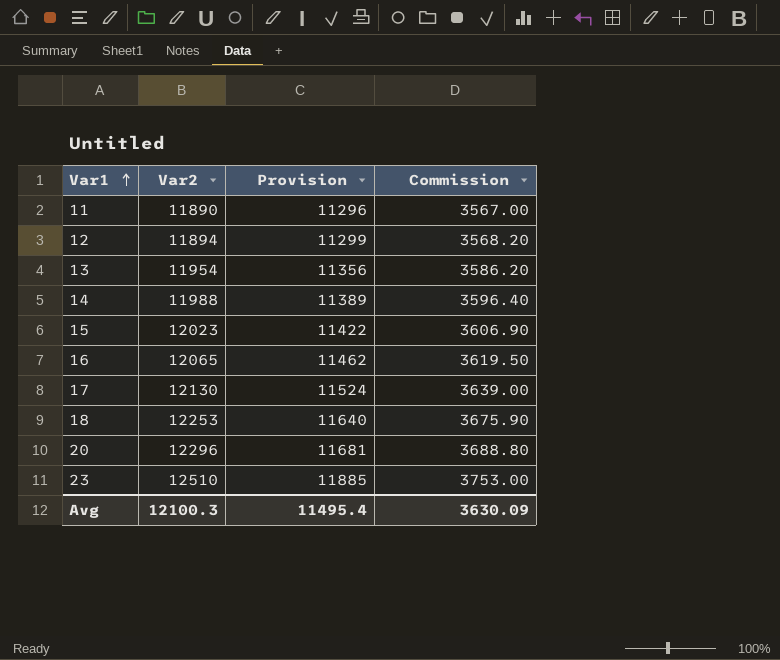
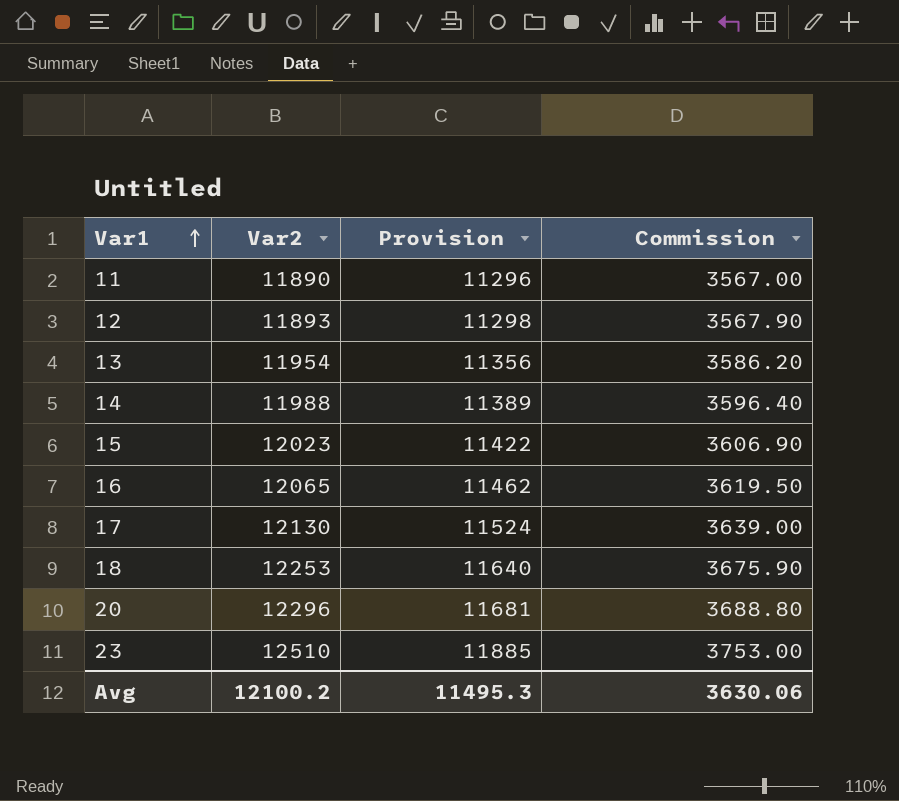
12 | Var2: 11894 -> 11893
12 | Provision: 11299 -> 11298
12 | Commission: 3568.20 -> 3567.90
Avg | Var2: 12100.3 -> 12100.2
Avg | Provision: 11495.4 -> 11495.3
Avg | Commission: 3630.09 -> 3630.06

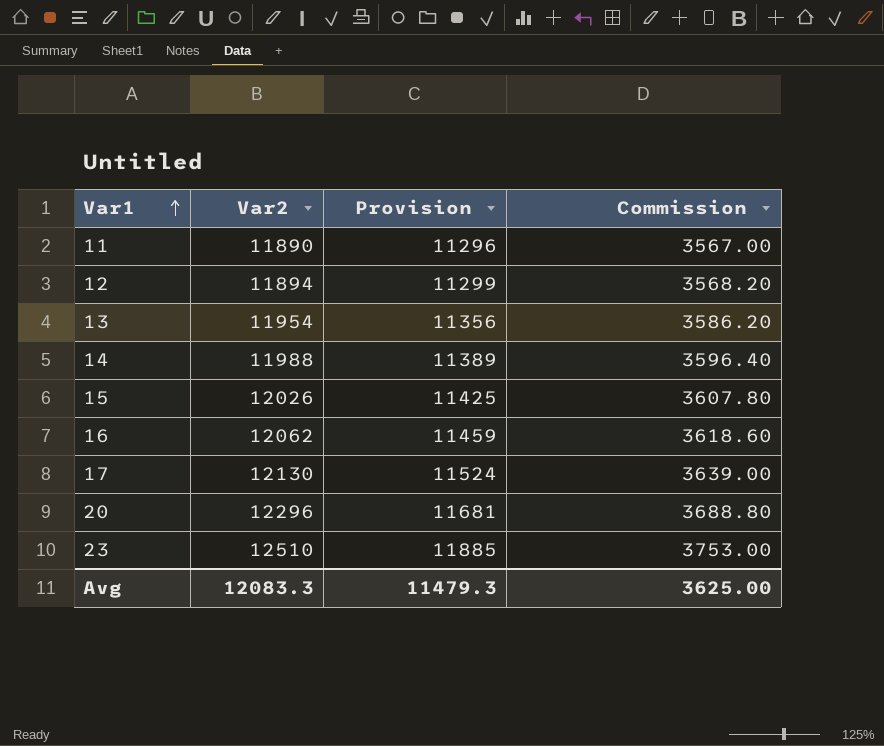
row 18: 12253 | 11640 | 3675.90 -> none
12 | Var2: 11893 -> 11894
12 | Provision: 11298 -> 11299
12 | Commission: 3567.90 -> 3568.20
15 | Var2: 12023 -> 12026
15 | Provision: 11422 -> 11425
15 | Commission: 3606.90 -> 3607.80
16 | Var2: 12065 -> 12062
16 | Provision: 11462 -> 11459
16 | Commission: 3619.50 -> 3618.60
Avg | Var2: 12100.2 -> 12083.3
Avg | Provision: 11495.3 -> 11479.3
Avg | Commission: 3630.06 -> 3625.00

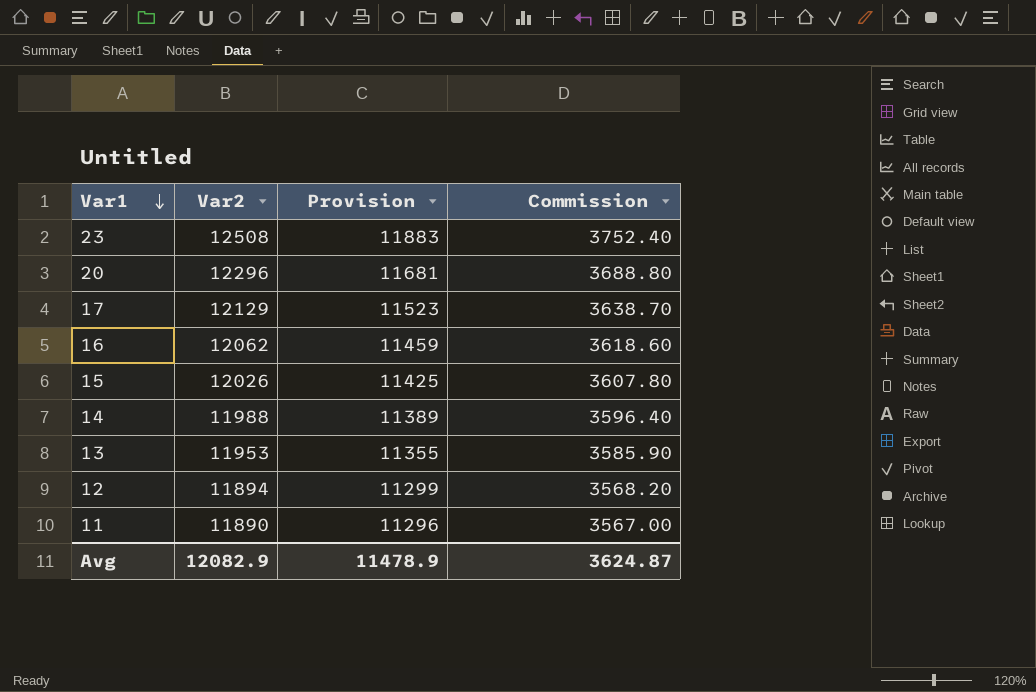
row order: Var1 ascending -> Var1 descending
23 | Var2: 12510 -> 12508
23 | Provision: 11885 -> 11883
23 | Commission: 3753.00 -> 3752.40
17 | Var2: 12130 -> 12129
17 | Provision: 11524 -> 11523
17 | Commission: 3639.00 -> 3638.70
13 | Var2: 11954 -> 11953
13 | Provision: 11356 -> 11355
13 | Commission: 3586.20 -> 3585.90
Avg | Var2: 12083.3 -> 12082.9
Avg | Provision: 11479.3 -> 11478.9
Avg | Commission: 3625.00 -> 3624.87

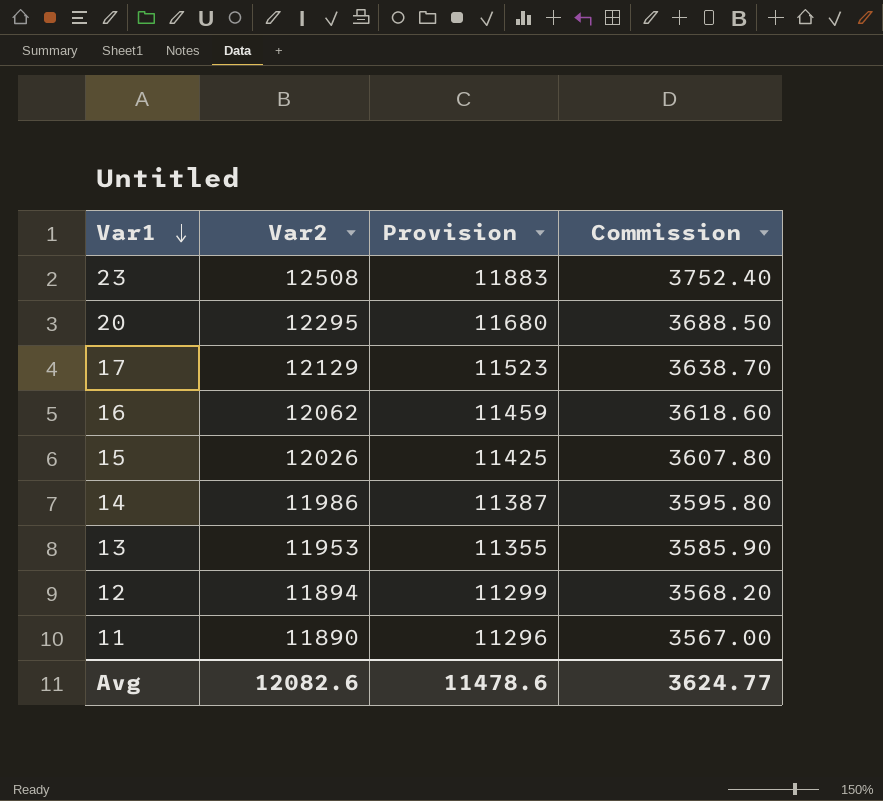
20 | Var2: 12296 -> 12295
20 | Provision: 11681 -> 11680
20 | Commission: 3688.80 -> 3688.50
14 | Var2: 11988 -> 11986
14 | Provision: 11389 -> 11387
14 | Commission: 3596.40 -> 3595.80
Avg | Var2: 12082.9 -> 12082.6
Avg | Provision: 11478.9 -> 11478.6
Avg | Commission: 3624.87 -> 3624.77

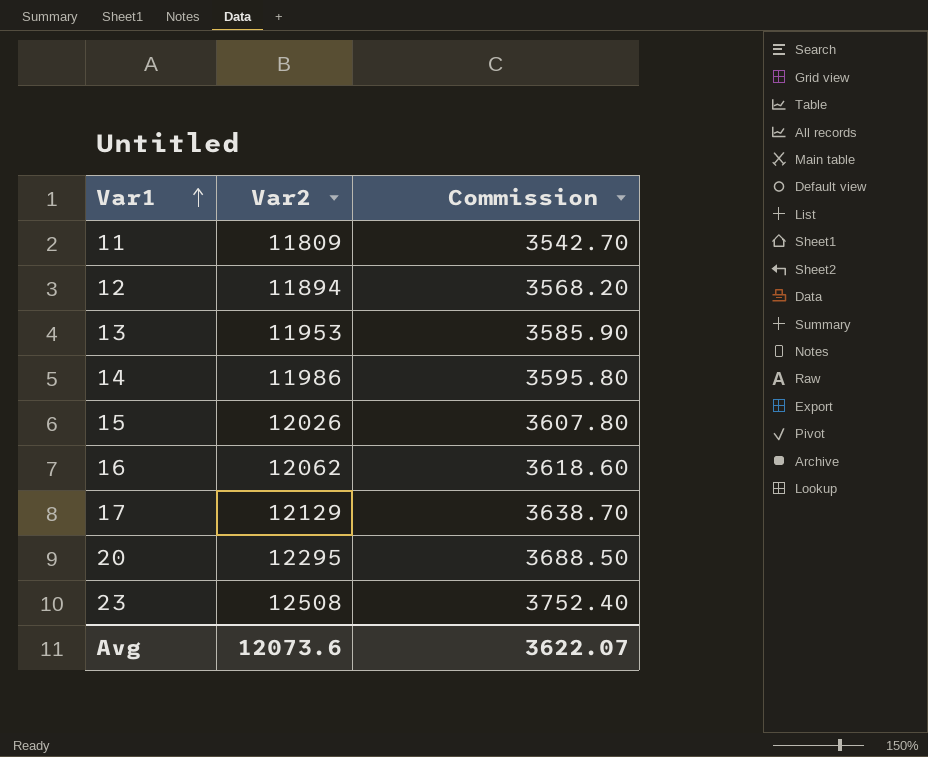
row order: Var1 descending -> Var1 ascending
column Provision | formula: [Var2] * 0.95 -> none
11 | Var2: 11890 -> 11809
11 | Commission: 3567.00 -> 3542.70
Avg | Var2: 12082.6 -> 12073.6
Avg | Commission: 3624.77 -> 3622.07

